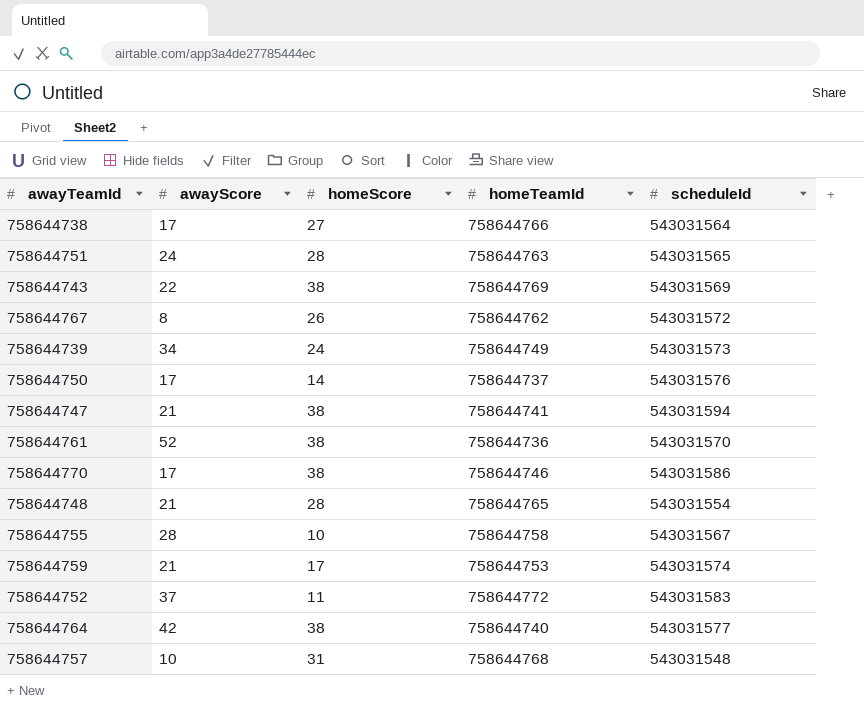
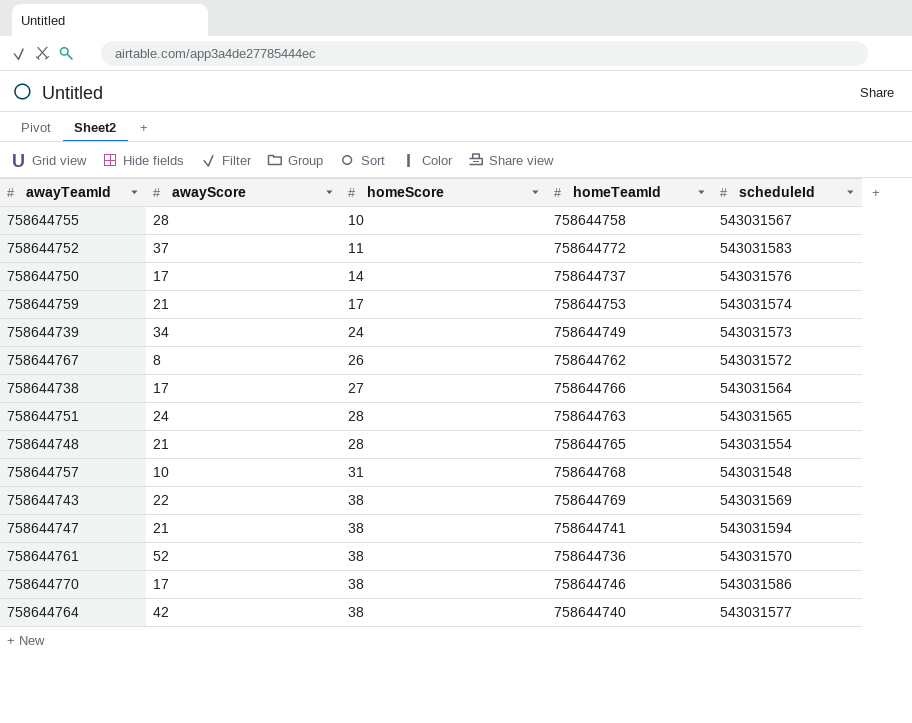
row order: none -> homeScore ascending

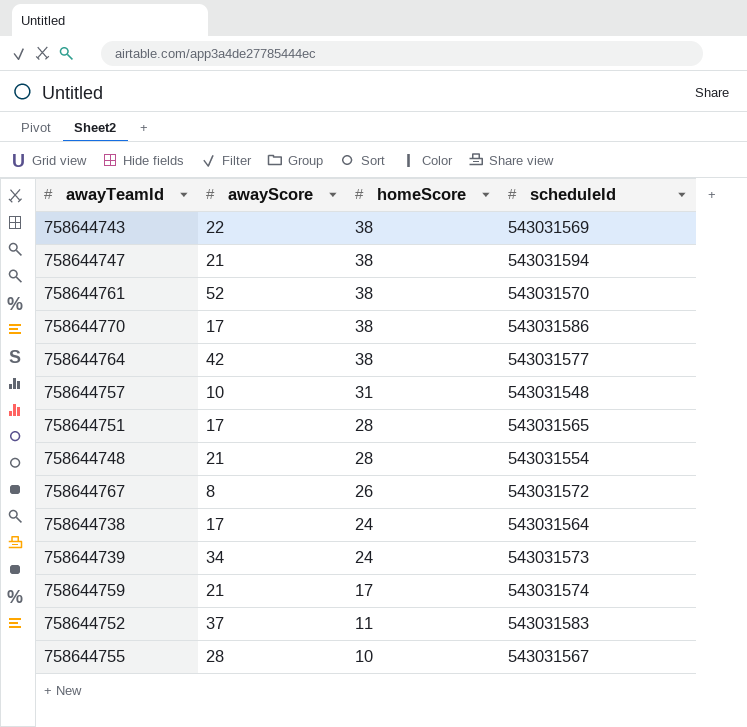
row order: homeScore ascending -> homeScore descending
column homeTeamId | position: 4 -> none
row 758644750: 17 | 14 | 758644737 | 543031576 -> none
758644751 | awayScore: 24 -> 17
758644738 | homeScore: 27 -> 24

